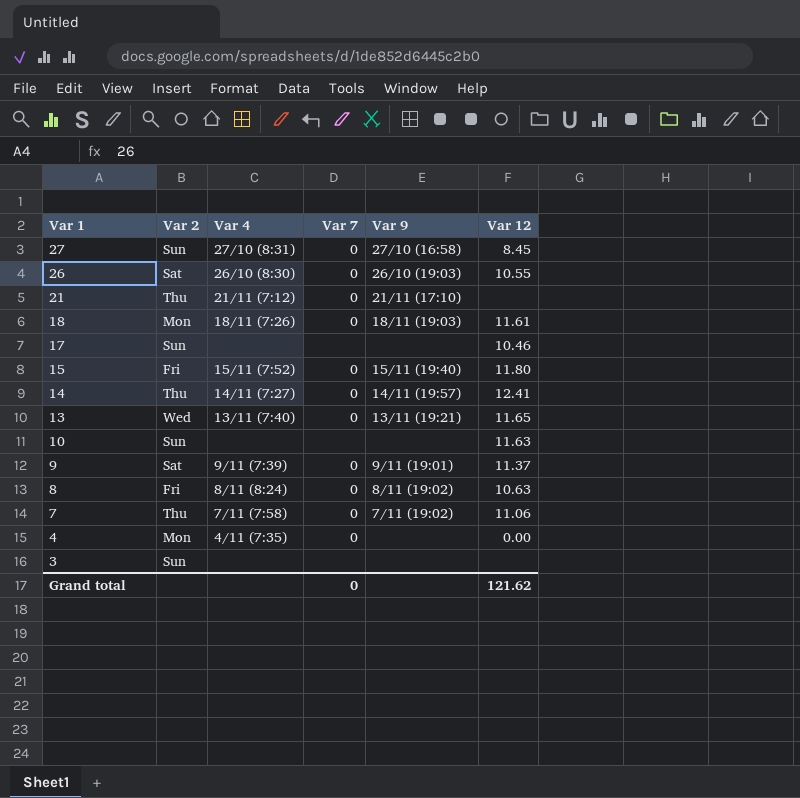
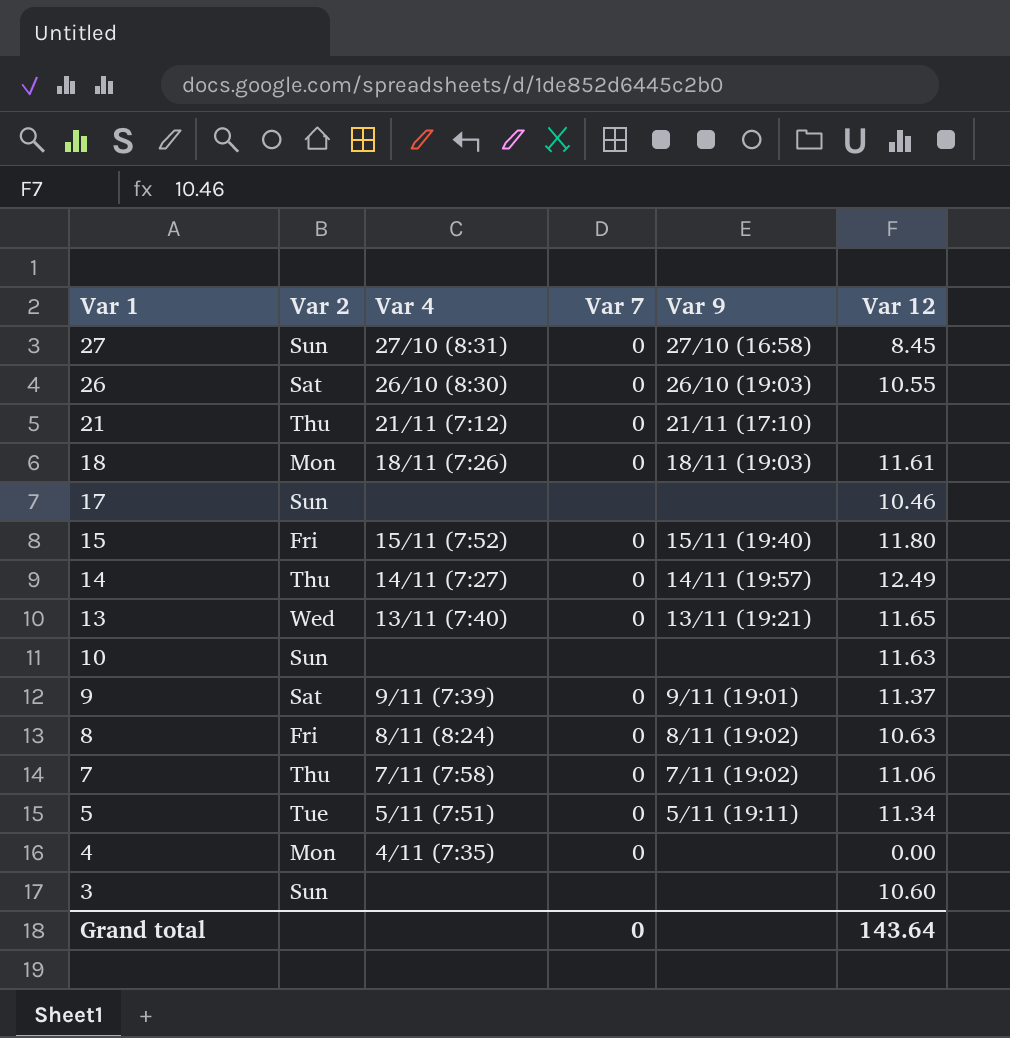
14 | Var 12: 12.41 -> 12.49
row 5: none -> Tue | 5/11 (7:51) | 0 | 5/11 (19:11) | 11.34
3 | Var 12: none -> 10.60
Grand total | Var 12: 121.62 -> 143.64

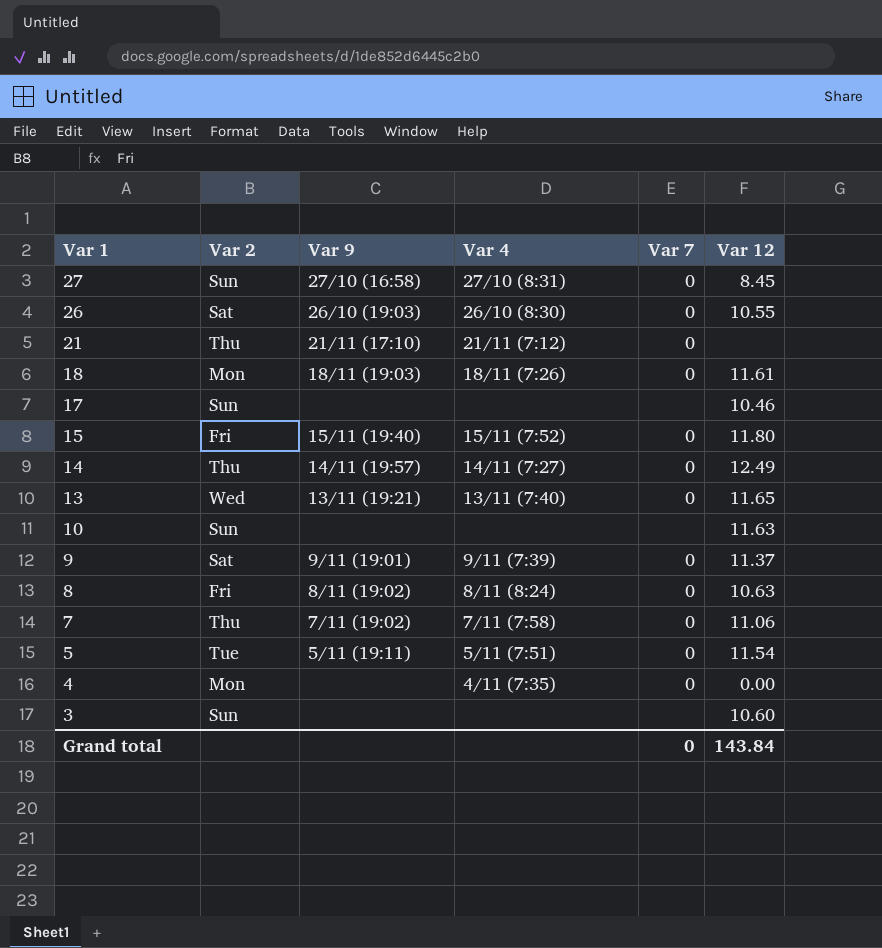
column Var 9 | position: 5 -> 3
5 | Var 12: 11.34 -> 11.54
Grand total | Var 12: 143.64 -> 143.84

